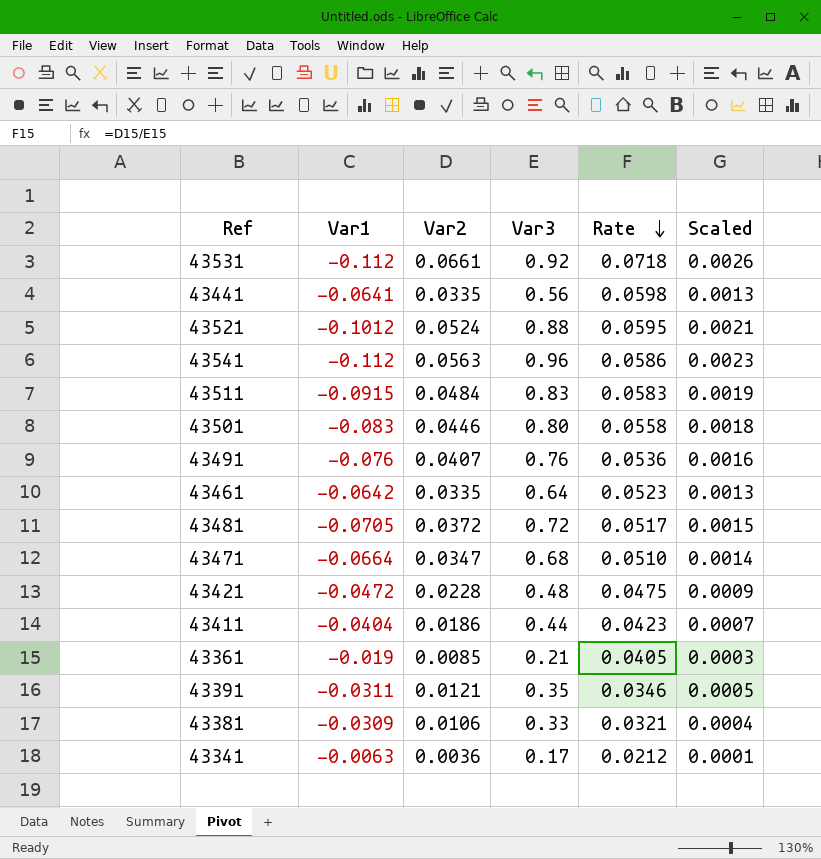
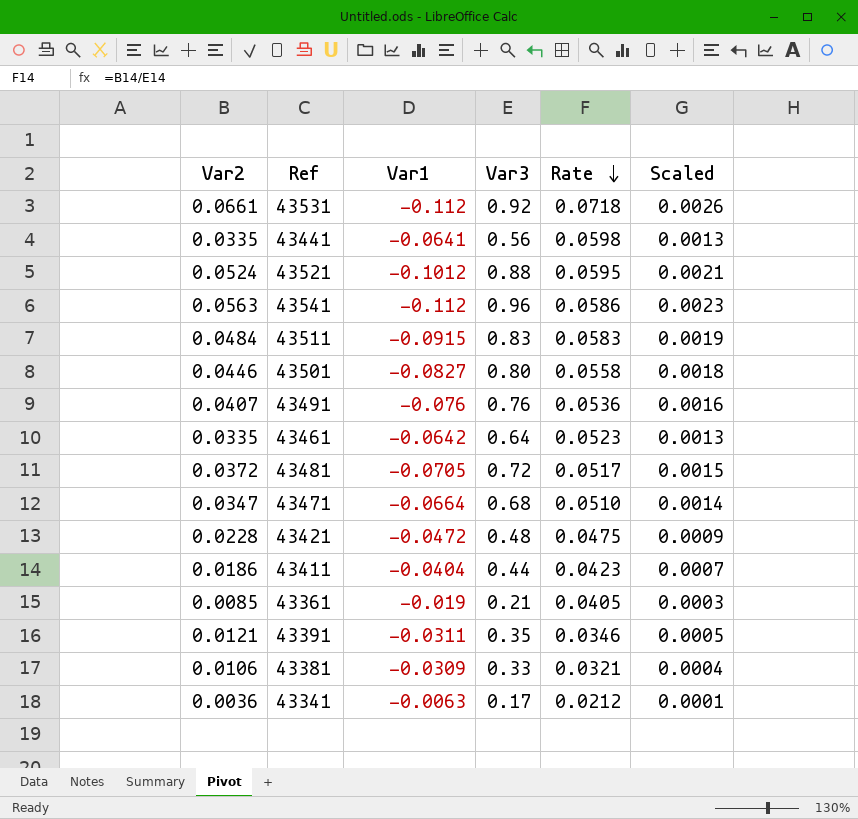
column Var2 | position: 3 -> 1
43501 | Var1: -0.083 -> -0.0827

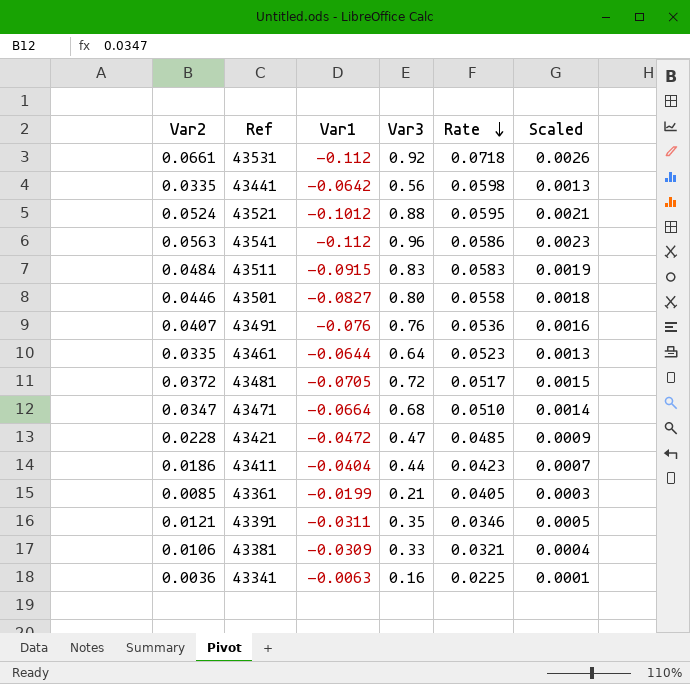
43441 | Var1: -0.0641 -> -0.0642
43461 | Var1: -0.0642 -> -0.0644
43421 | Var3: 0.48 -> 0.47
43421 | Rate: 0.0475 -> 0.0485
43361 | Var1: -0.019 -> -0.0199
43341 | Var3: 0.17 -> 0.16
43341 | Rate: 0.0212 -> 0.0225

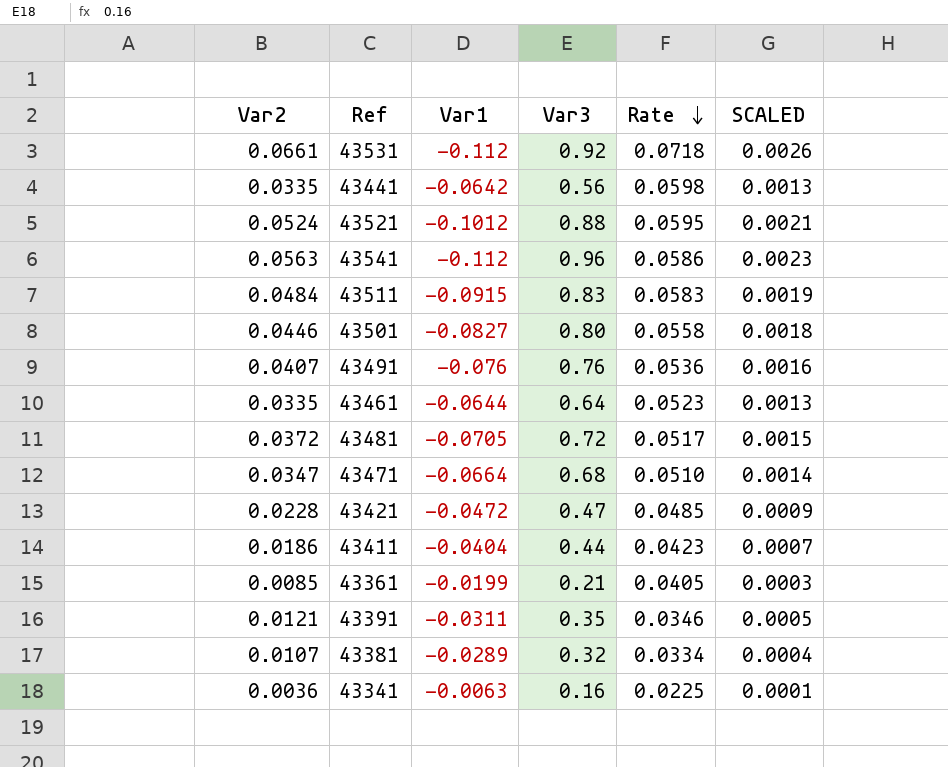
column name: Scaled -> SCALED
43381 | Var2: 0.0106 -> 0.0107
43381 | Var1: -0.0309 -> -0.0289
43381 | Var3: 0.33 -> 0.32
43381 | Rate: 0.0321 -> 0.0334

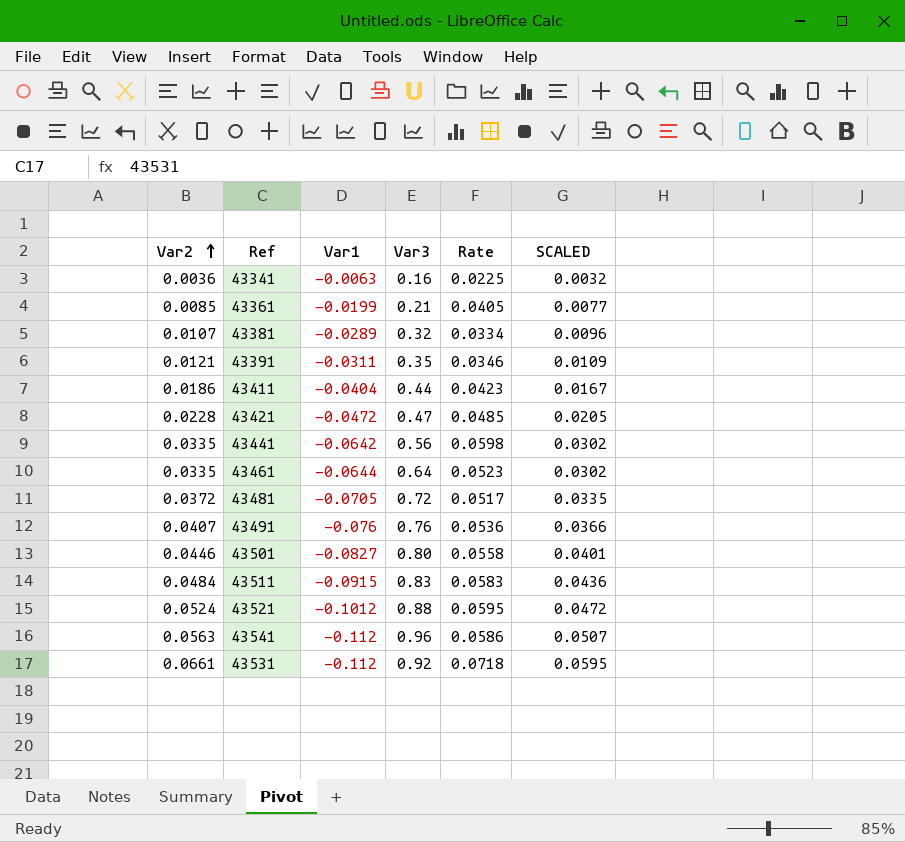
row order: Rate descending -> Var2 ascending
column SCALED | formula: [Var2] * 0.04 -> [Var2] * 0.9
row 43471: 0.0347 | -0.0664 | 0.68 | 0.0510 | 0.0014 -> none

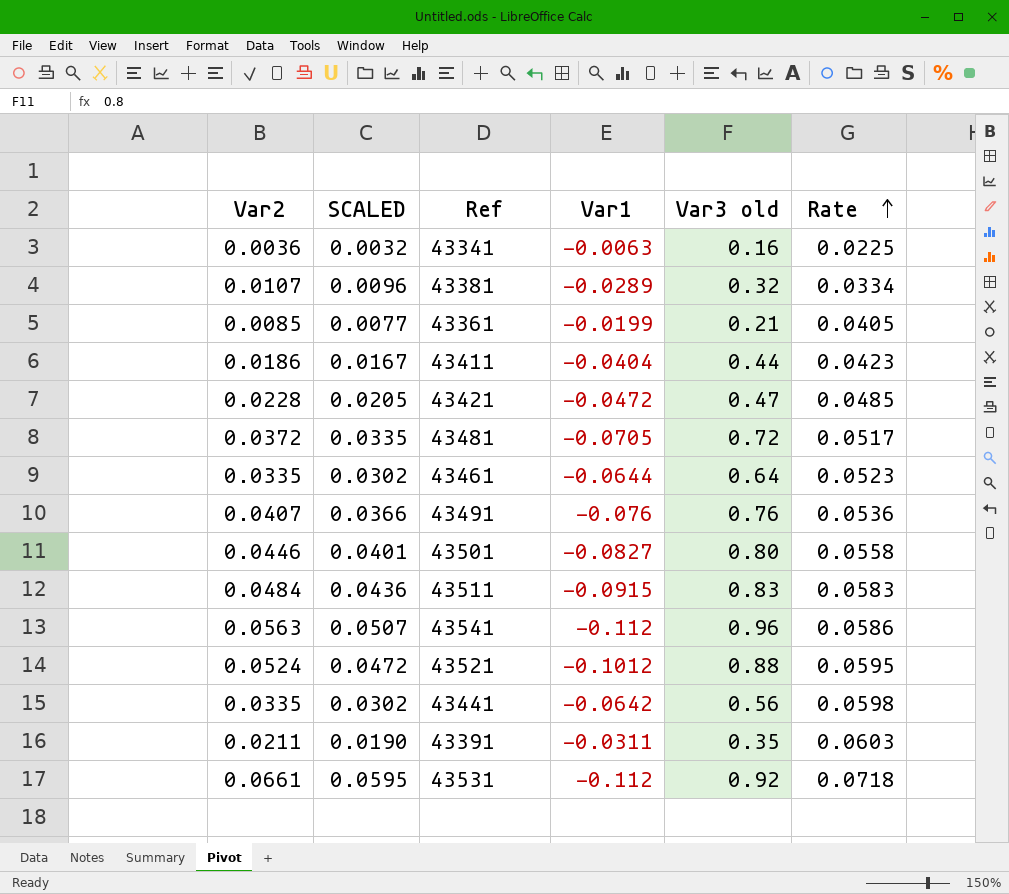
row order: Var2 ascending -> Rate ascending
column SCALED | position: 6 -> 2
column name: Var3 -> Var3 old
43391 | Var2: 0.0121 -> 0.0211
43391 | SCALED: 0.0109 -> 0.0190
43391 | Rate: 0.0346 -> 0.0603

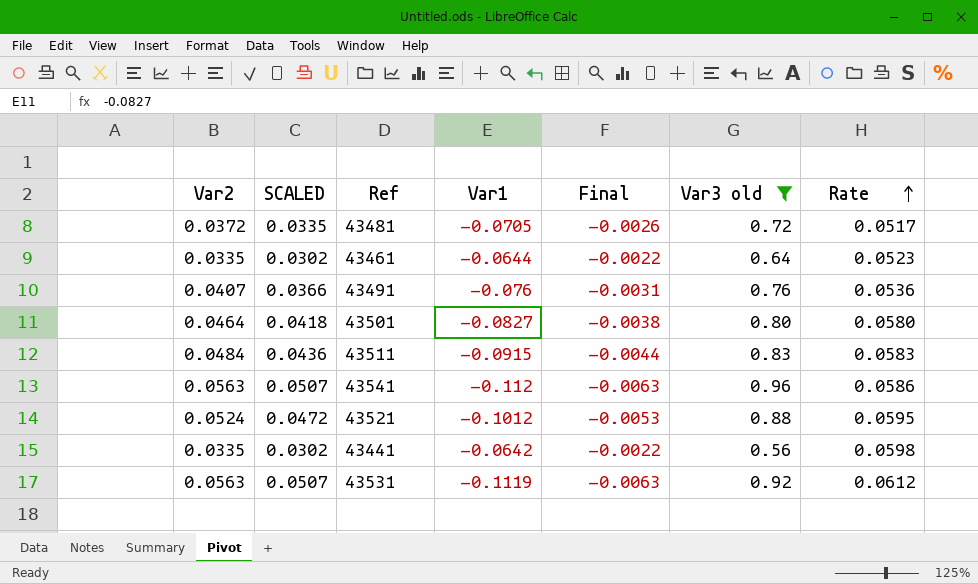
filter: none -> Var3 old >= 0.56
column Final | formula: none -> [Var2] * [Var1]
43501 | Var2: 0.0446 -> 0.0464
43501 | SCALED: 0.0401 -> 0.0418
43501 | Rate: 0.0558 -> 0.0580
43531 | Var2: 0.0661 -> 0.0563
43531 | SCALED: 0.0595 -> 0.0507
43531 | Var1: -0.112 -> -0.1119
43531 | Rate: 0.0718 -> 0.0612

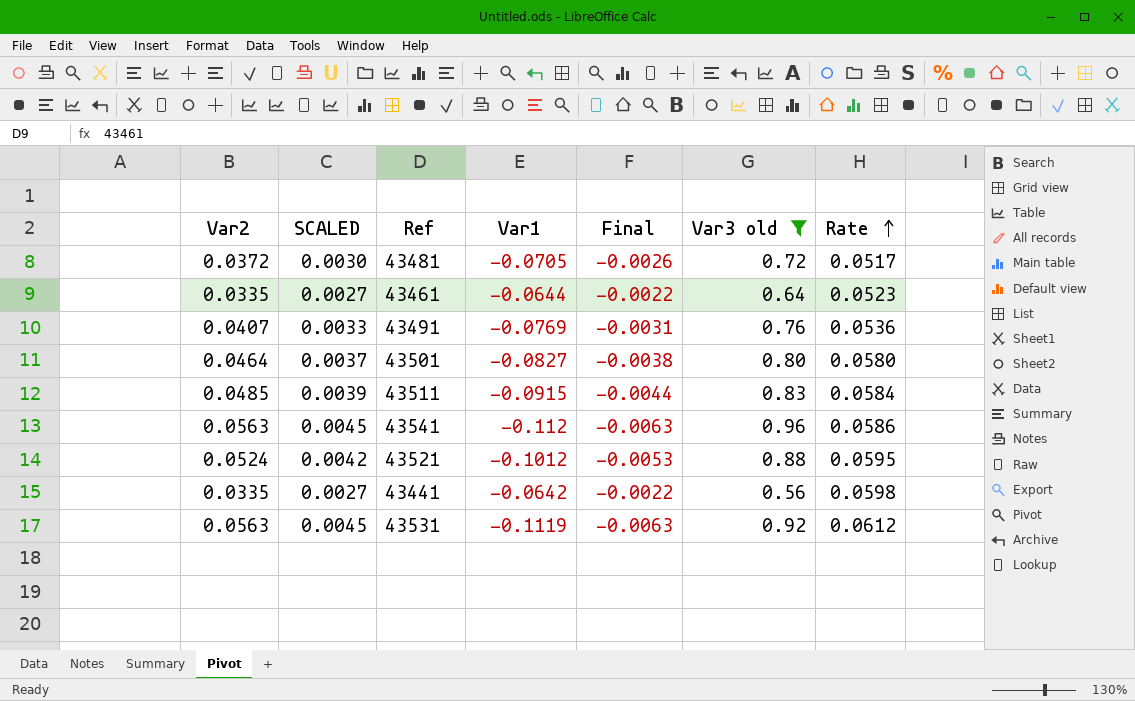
column SCALED | formula: [Var2] * 0.9 -> [Var2] * 0.08
43491 | Var1: -0.076 -> -0.0769
43511 | Var2: 0.0484 -> 0.0485
43511 | Rate: 0.0583 -> 0.0584

